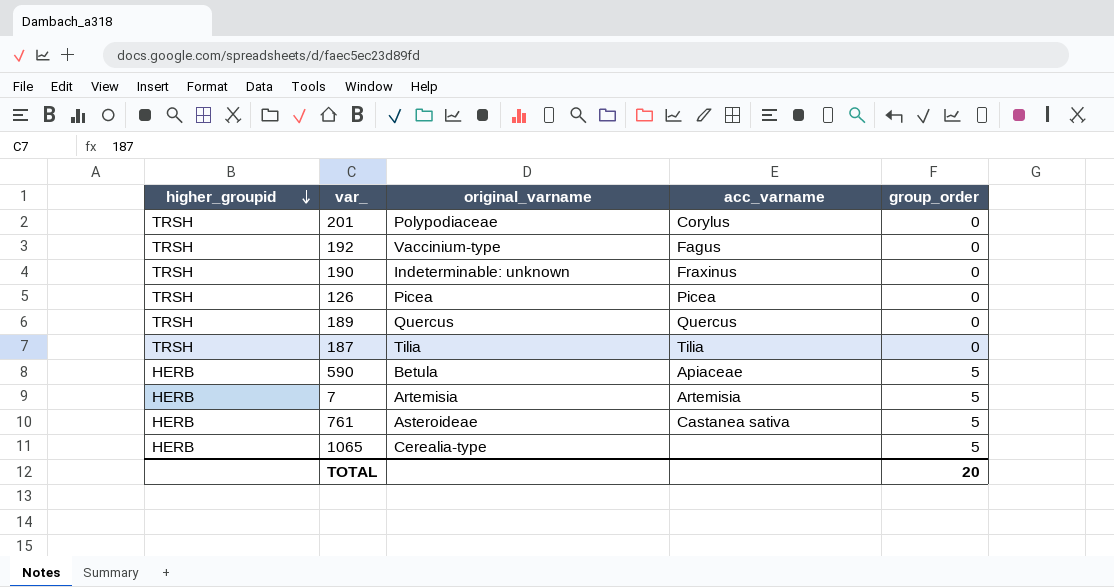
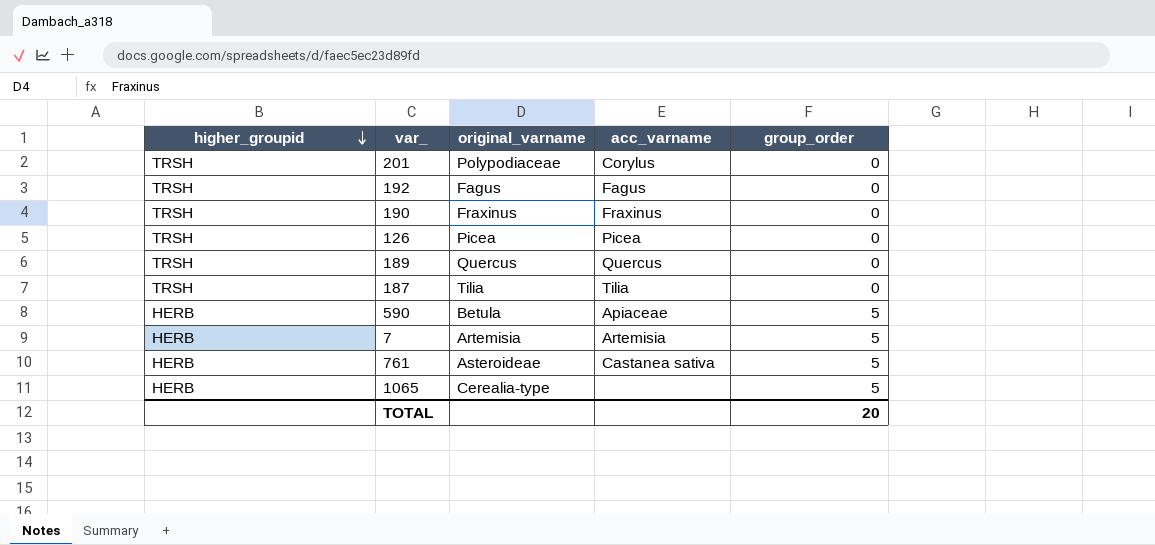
192 | original_varname: Vaccinium-type -> Fagus
190 | original_varname: Indeterminable: unknown -> Fraxinus

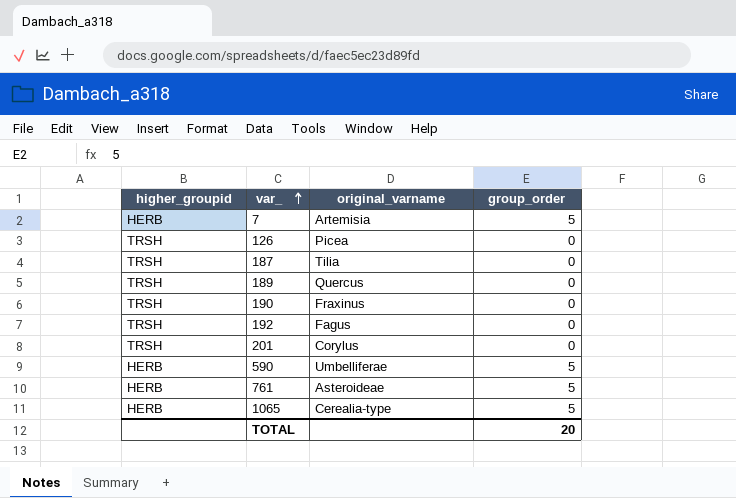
row order: higher_groupid descending -> var_ ascending
column acc_varname | position: 4 -> none
201 | original_varname: Polypodiaceae -> Corylus
590 | original_varname: Betula -> Umbelliferae

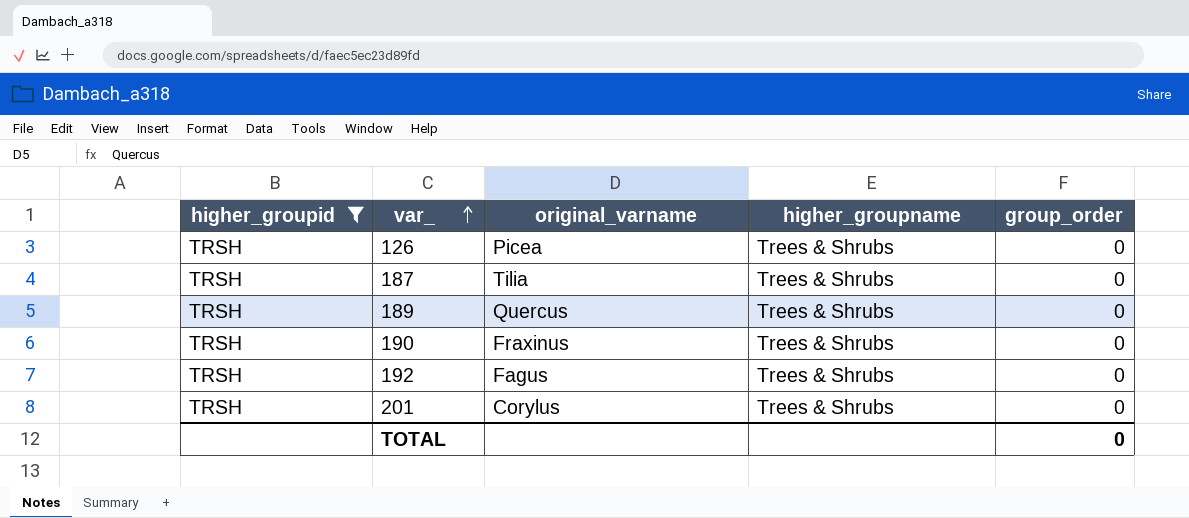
filter: none -> higher_groupid = TRSH
column higher_groupname | position: none -> 4
TOTAL | group_order: 20 -> 0

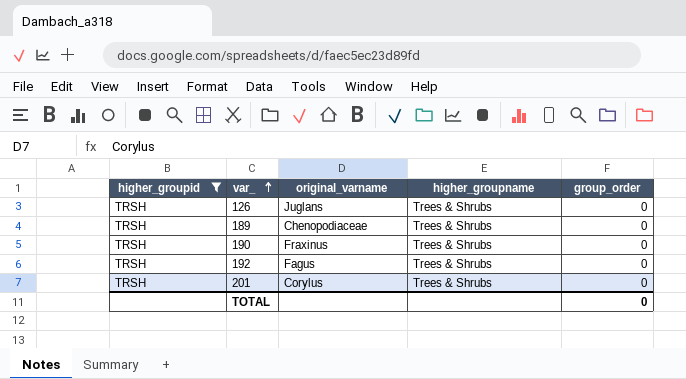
row 187: TRSH | Tilia | Trees & Shrubs | 0 -> none
126 | original_varname: Picea -> Juglans
189 | original_varname: Quercus -> Chenopodiaceae

